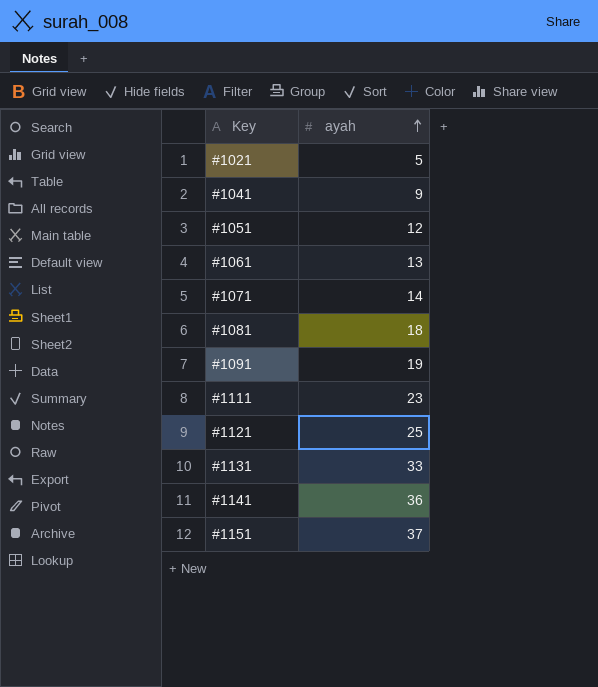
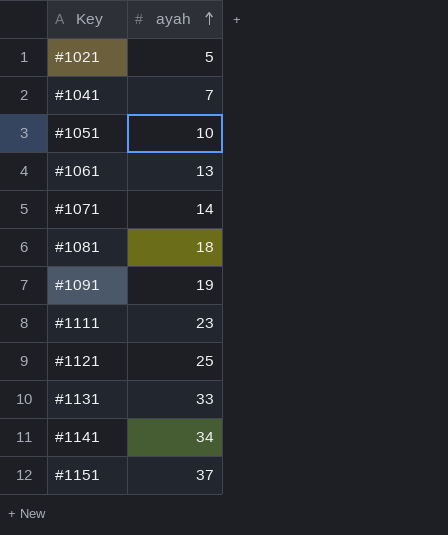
#1041 | ayah: 9 -> 7
#1051 | ayah: 12 -> 10
#1141 | ayah: 36 -> 34

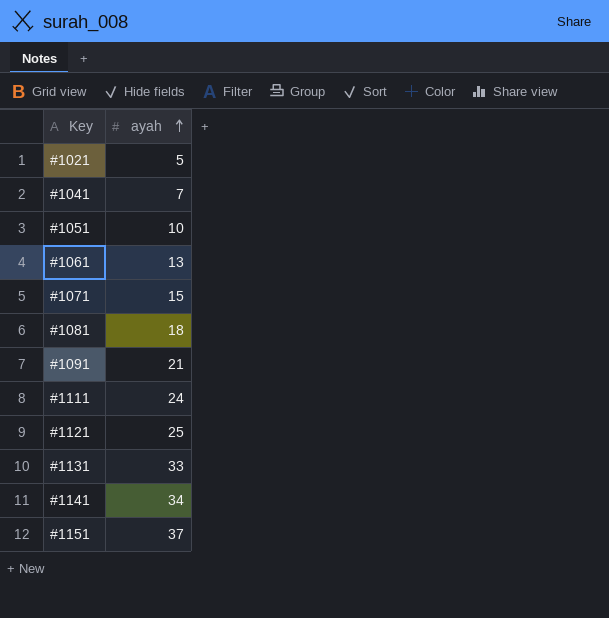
#1071 | ayah: 14 -> 15
#1091 | ayah: 19 -> 21
#1111 | ayah: 23 -> 24

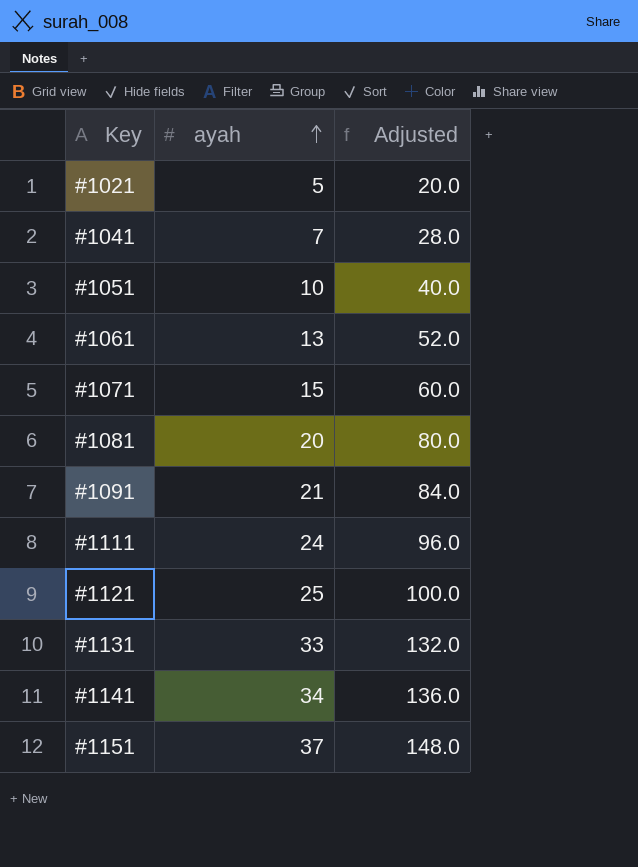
column Adjusted | formula: none -> [ayah] * 4
#1081 | ayah: 18 -> 20

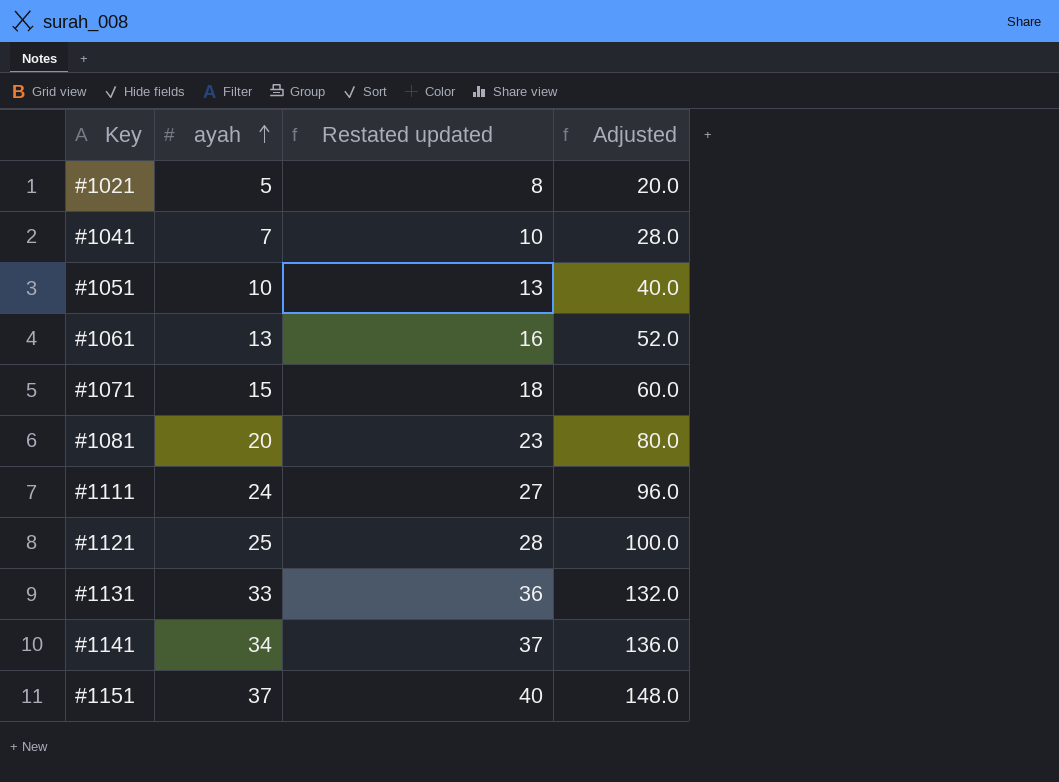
column Restated updated | formula: none -> [ayah] + 3
row #1091: 21 | 84.0 -> none

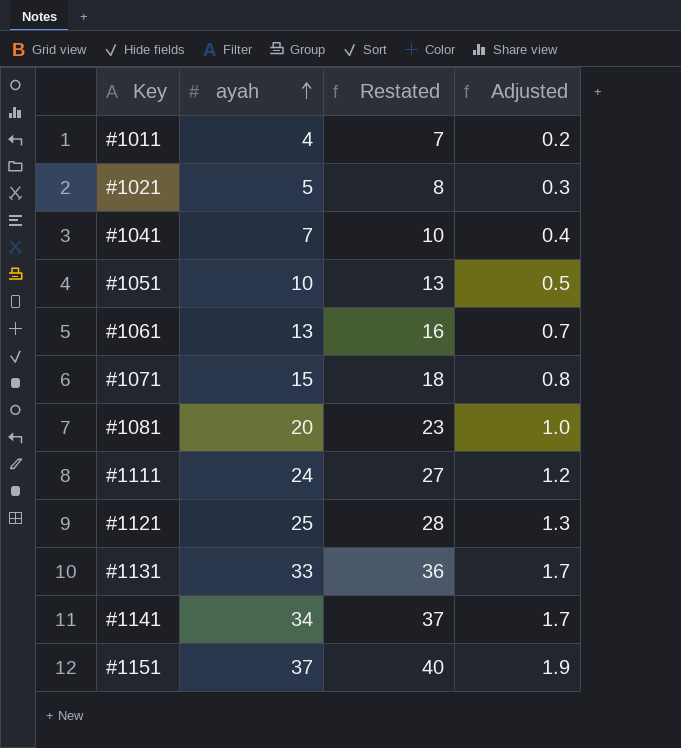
column name: Restated updated -> Restated
column Adjusted | formula: [ayah] * 4 -> [ayah] * 0.05
row #1011: none -> 4 | 7 | 0.2

